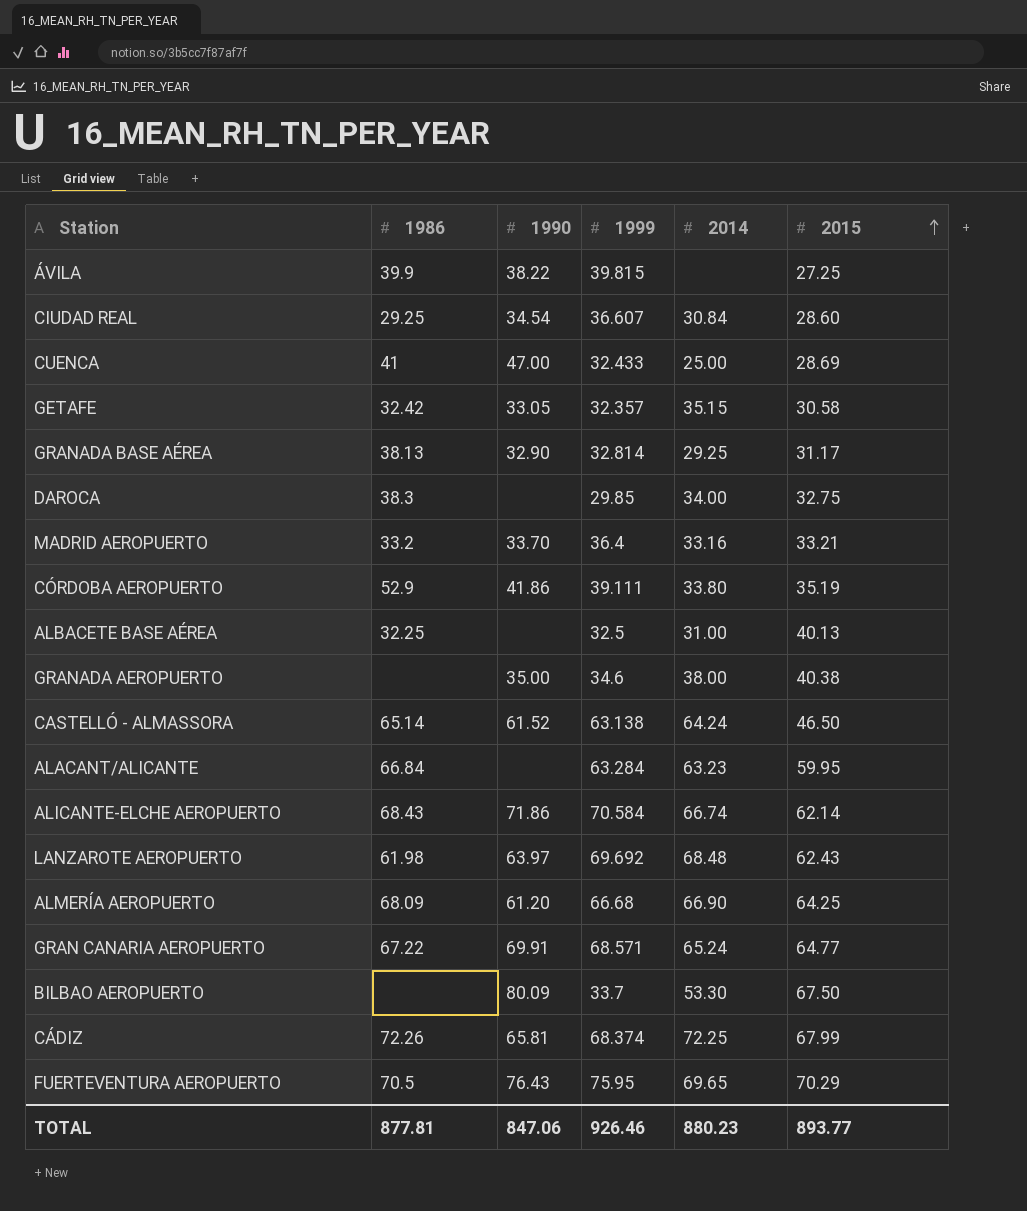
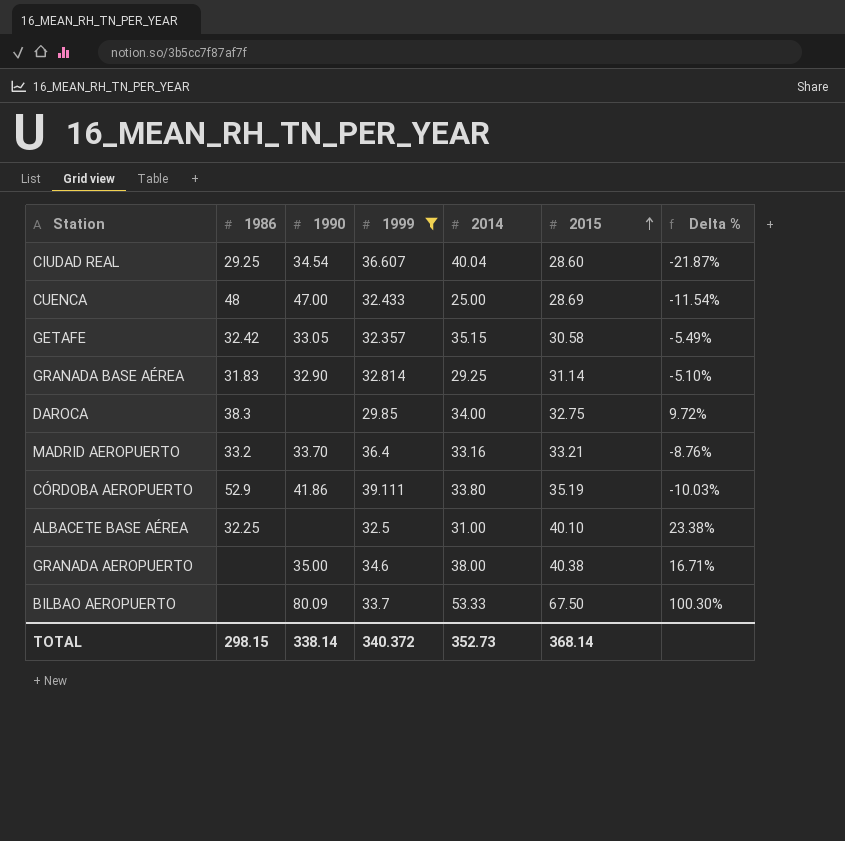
filter: none -> 1999 <= 39.111
column Delta % | formula: none -> ([2015] - [1999]) / [1999]
CIUDAD REAL | 2014: 30.84 -> 40.04
CUENCA | 1986: 41 -> 48
GRANADA BASE AÉREA | 1986: 38.13 -> 31.83
GRANADA BASE AÉREA | 2015: 31.17 -> 31.14
ALBACETE BASE AÉREA | 2015: 40.13 -> 40.10
BILBAO AEROPUERTO | 2014: 53.30 -> 53.33
TOTAL | 1986: 877.81 -> 298.15
TOTAL | 1990: 847.06 -> 338.14
TOTAL | 1999: 926.46 -> 340.372
TOTAL | 2014: 880.23 -> 352.73
TOTAL | 2015: 893.77 -> 368.14

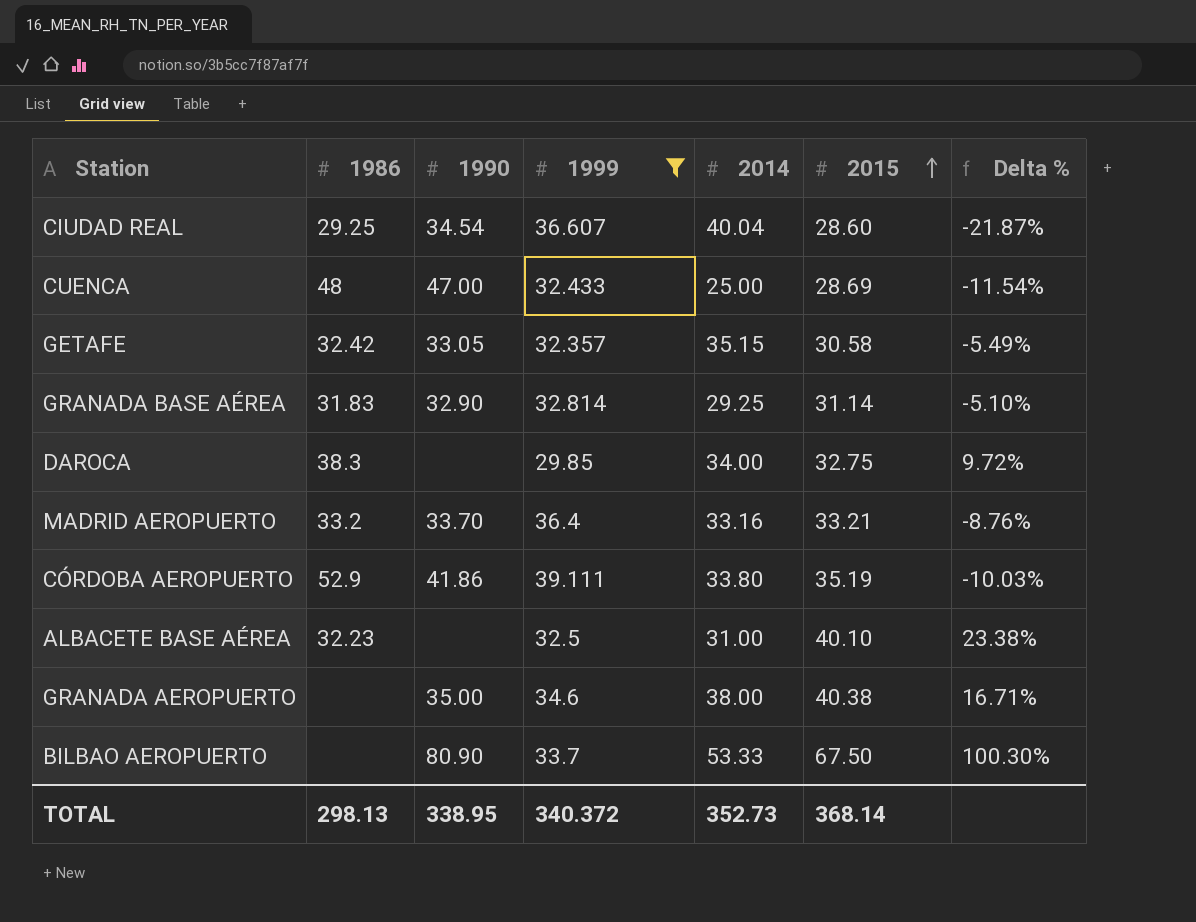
ALBACETE BASE AÉREA | 1986: 32.25 -> 32.23
BILBAO AEROPUERTO | 1990: 80.09 -> 80.90
TOTAL | 1986: 298.15 -> 298.13
TOTAL | 1990: 338.14 -> 338.95

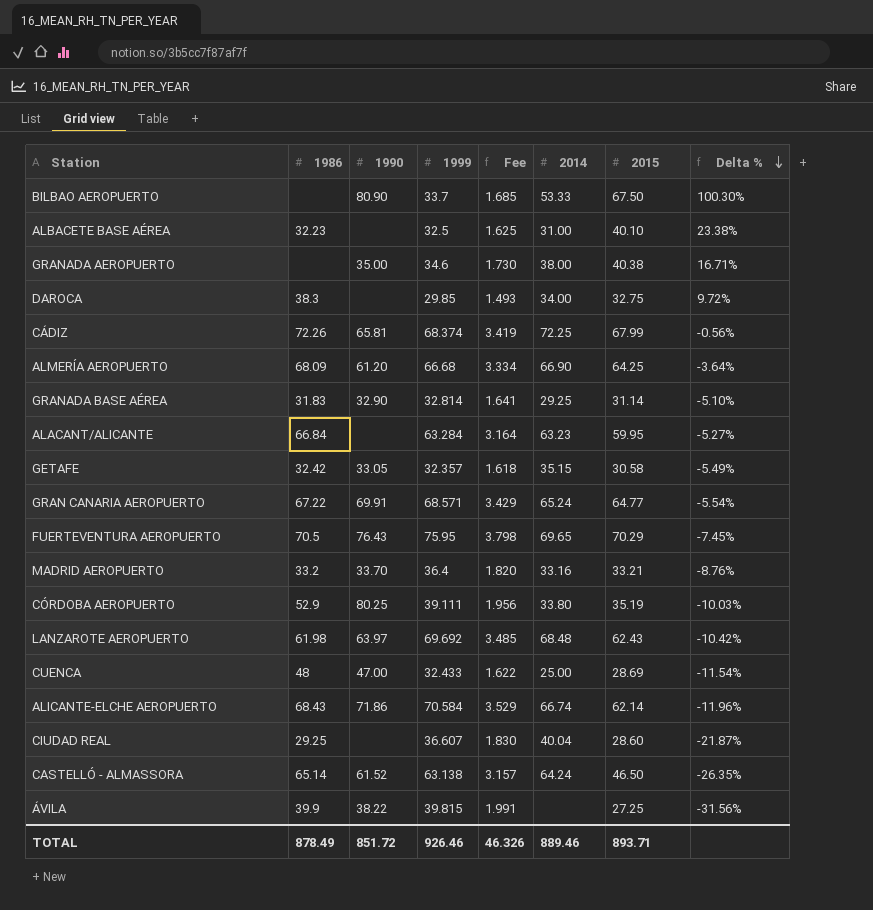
filter: 1999 <= 39.111 -> none
row order: 2015 ascending -> Delta % descending
column Fee | formula: none -> [1999] * 0.05
CÓRDOBA AEROPUERTO | 1990: 41.86 -> 80.25
CIUDAD REAL | 1990: 34.54 -> none
TOTAL | 1986: 298.13 -> 878.49
TOTAL | 1990: 338.95 -> 851.72
TOTAL | 1999: 340.372 -> 926.46
TOTAL | 2014: 352.73 -> 889.46
TOTAL | 2015: 368.14 -> 893.71

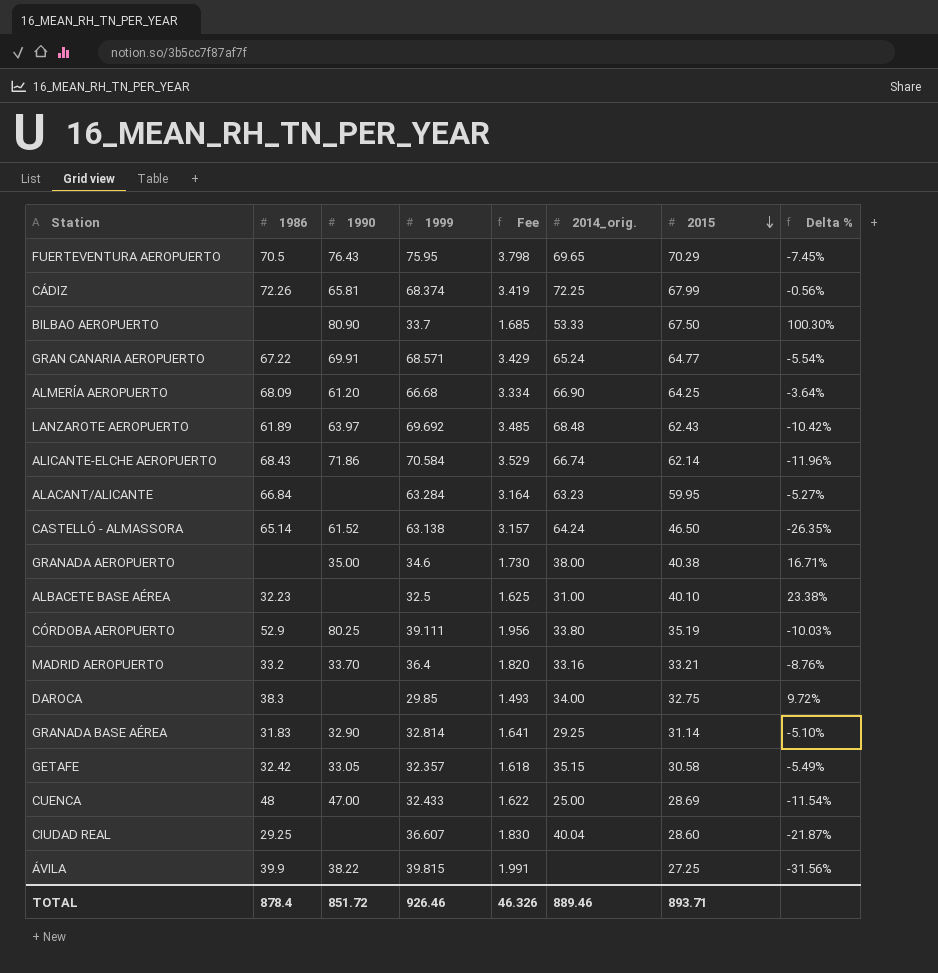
row order: Delta % descending -> 2015 descending
column name: 2014 -> 2014_orig.
LANZAROTE AEROPUERTO | 1986: 61.98 -> 61.89
TOTAL | 1986: 878.49 -> 878.4

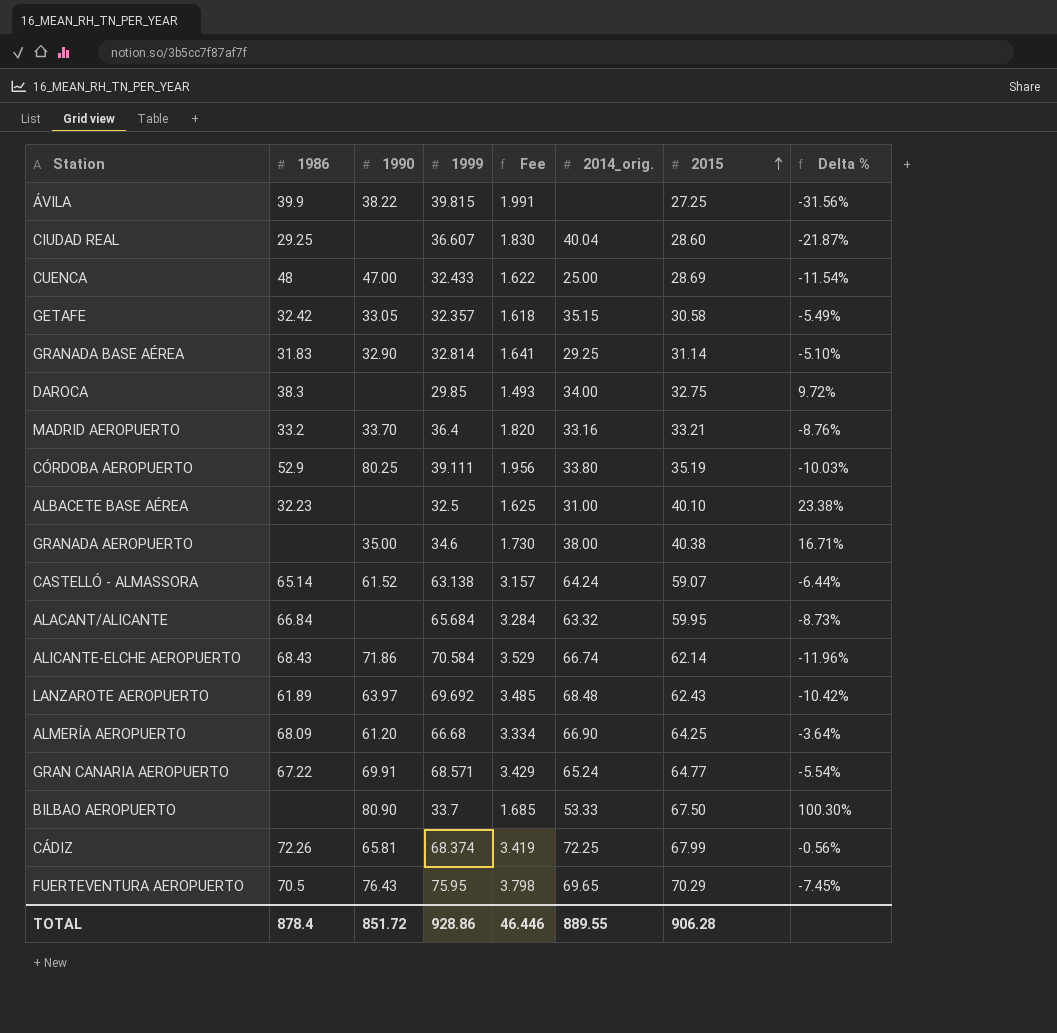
row order: 2015 descending -> 2015 ascending
CASTELLÓ - ALMASSORA | 2015: 46.50 -> 59.07
CASTELLÓ - ALMASSORA | Delta %: -26.35% -> -6.44%
ALACANT/ALICANTE | 1999: 63.284 -> 65.684
ALACANT/ALICANTE | Fee: 3.164 -> 3.284
ALACANT/ALICANTE | 2014_orig.: 63.23 -> 63.32
ALACANT/ALICANTE | Delta %: -5.27% -> -8.73%
TOTAL | 1999: 926.46 -> 928.86
TOTAL | Fee: 46.326 -> 46.446
TOTAL | 2014_orig.: 889.46 -> 889.55
TOTAL | 2015: 893.71 -> 906.28

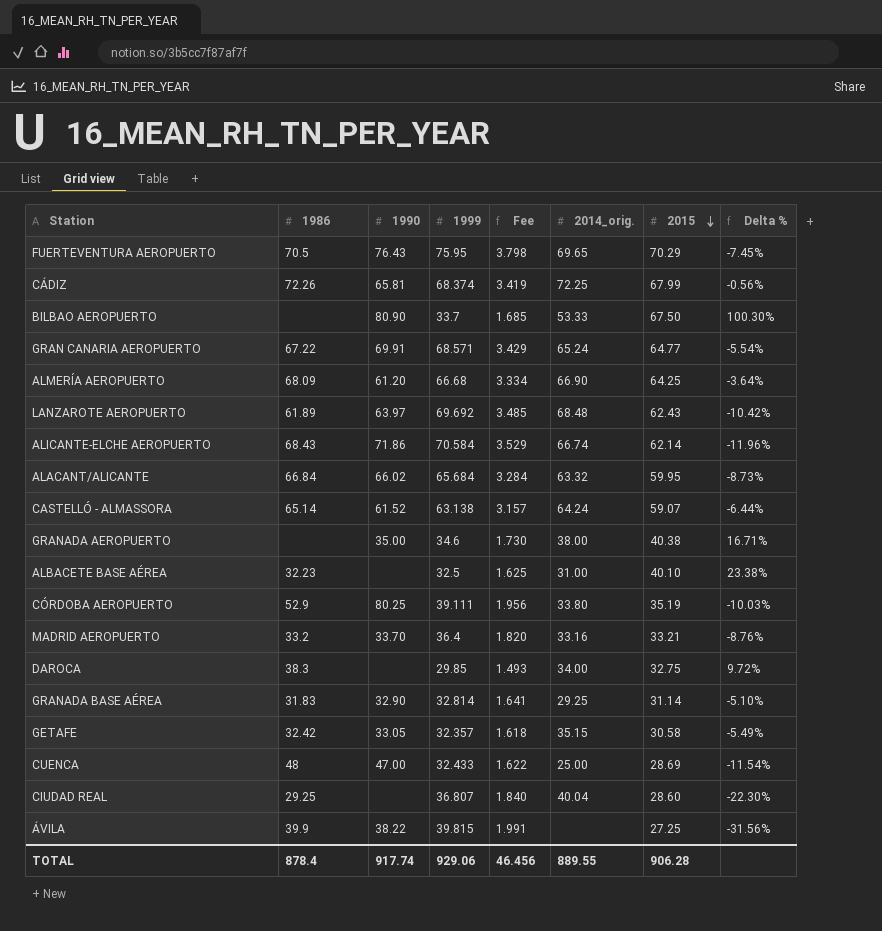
row order: 2015 ascending -> 2015 descending
ALACANT/ALICANTE | 1990: none -> 66.02
CIUDAD REAL | 1999: 36.607 -> 36.807
CIUDAD REAL | Fee: 1.830 -> 1.840
CIUDAD REAL | Delta %: -21.87% -> -22.30%
TOTAL | 1990: 851.72 -> 917.74
TOTAL | 1999: 928.86 -> 929.06
TOTAL | Fee: 46.446 -> 46.456

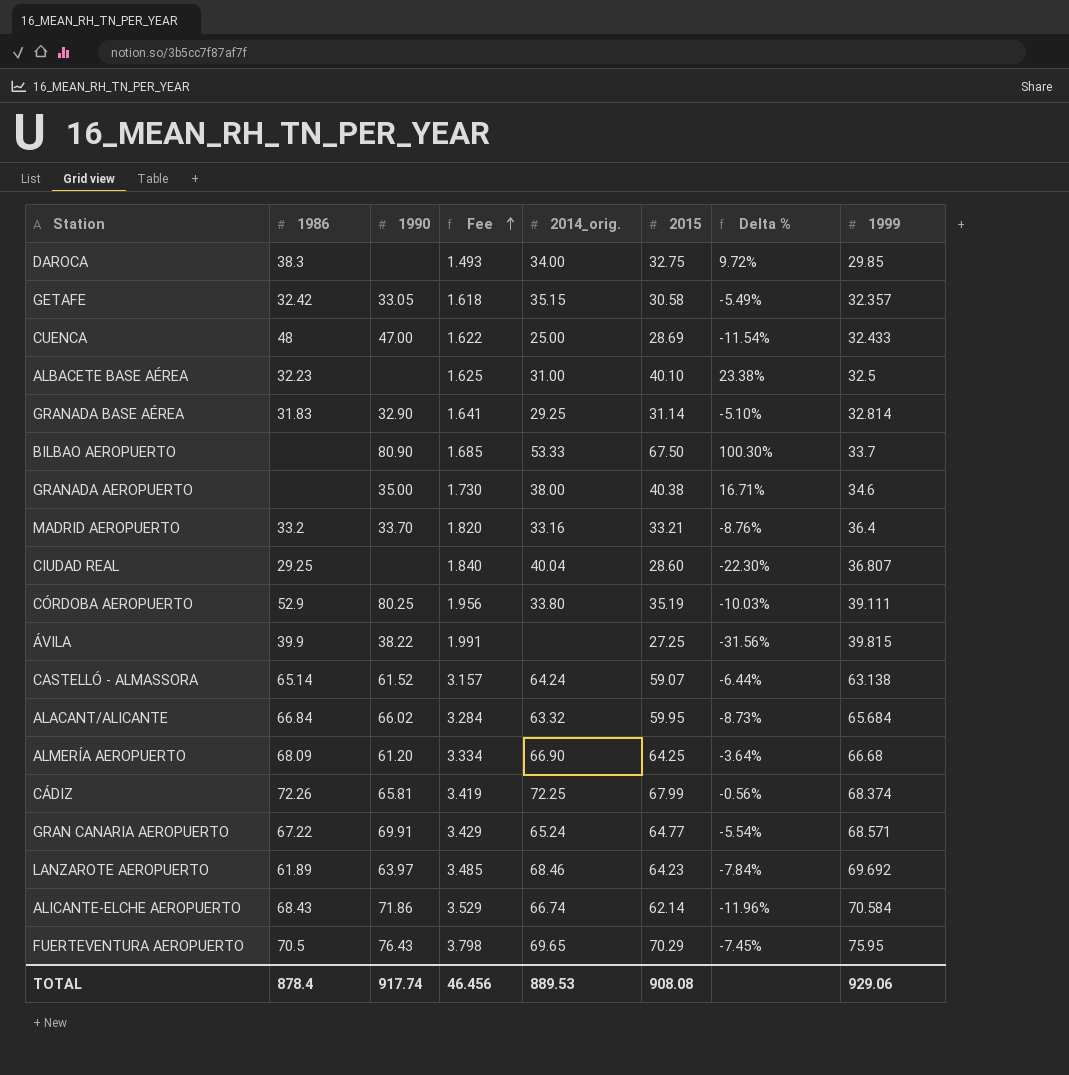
row order: 2015 descending -> Fee ascending
column 1999 | position: 4 -> 8
LANZAROTE AEROPUERTO | 2014_orig.: 68.48 -> 68.46
LANZAROTE AEROPUERTO | 2015: 62.43 -> 64.23
LANZAROTE AEROPUERTO | Delta %: -10.42% -> -7.84%
TOTAL | 2014_orig.: 889.55 -> 889.53
TOTAL | 2015: 906.28 -> 908.08

